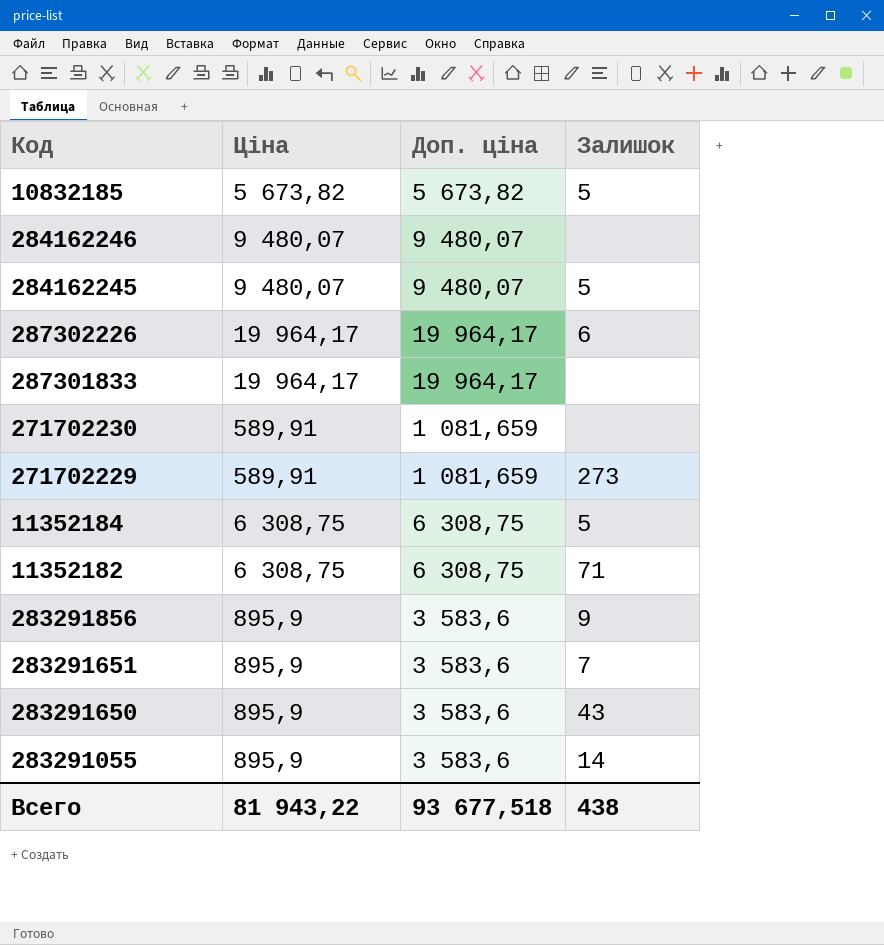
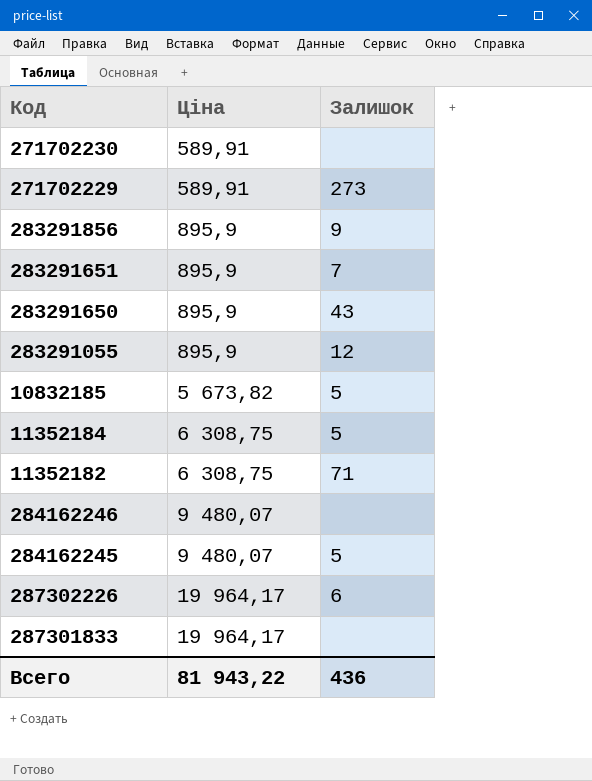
row order: none -> Ціна ascending
column Доп. ціна | position: 3 -> none
283291055 | Залишок: 14 -> 12
Всего | Залишок: 438 -> 436

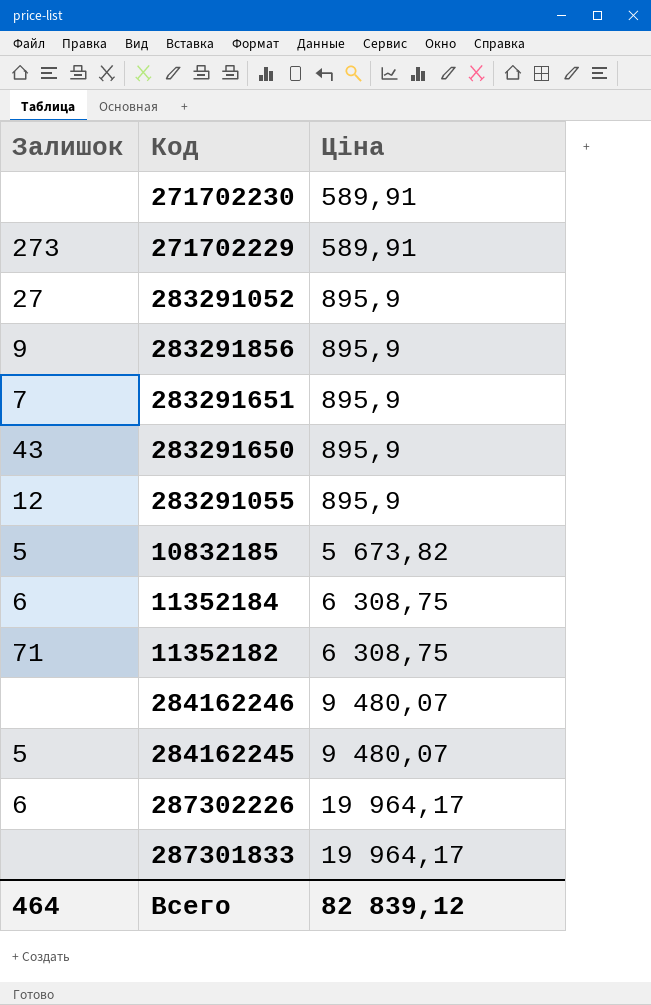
column Залишок | position: 3 -> 1
row 283291052: none -> 27 | 895,9
11352184 | Залишок: 5 -> 6
Всего | Залишок: 436 -> 464
Всего | Ціна: 81 943,22 -> 82 839,12

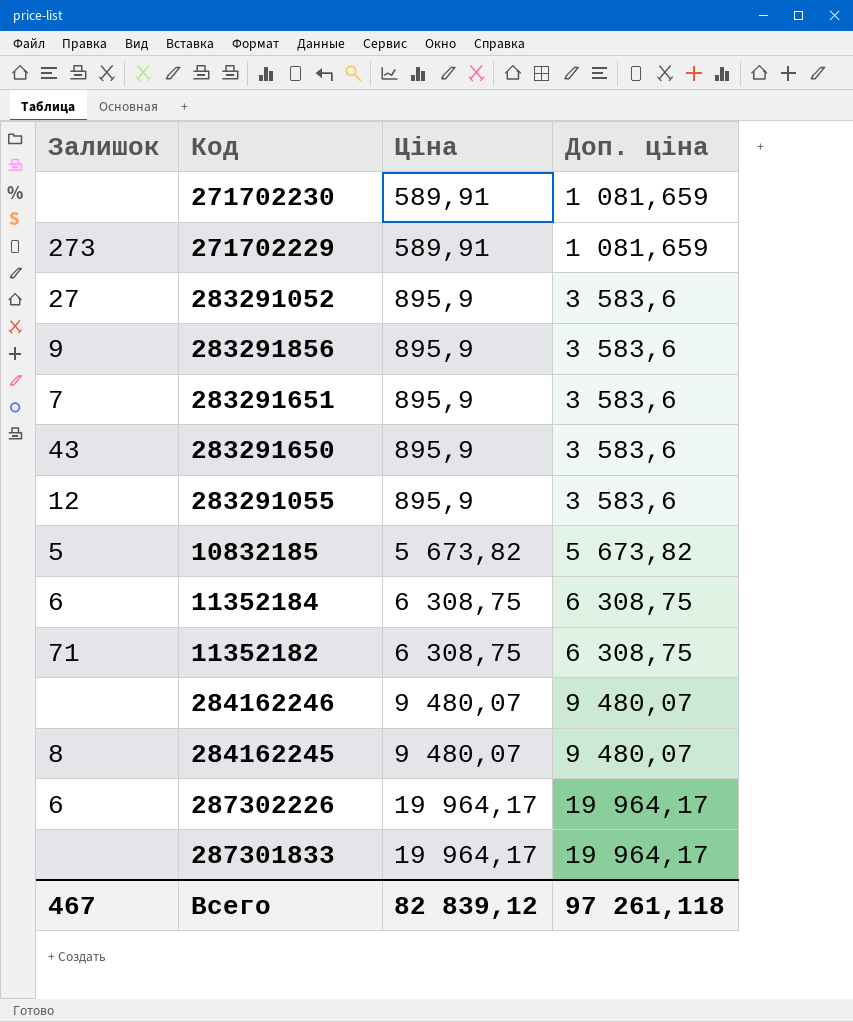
column Доп. ціна | position: none -> 4
284162245 | Залишок: 5 -> 8
Всего | Залишок: 464 -> 467

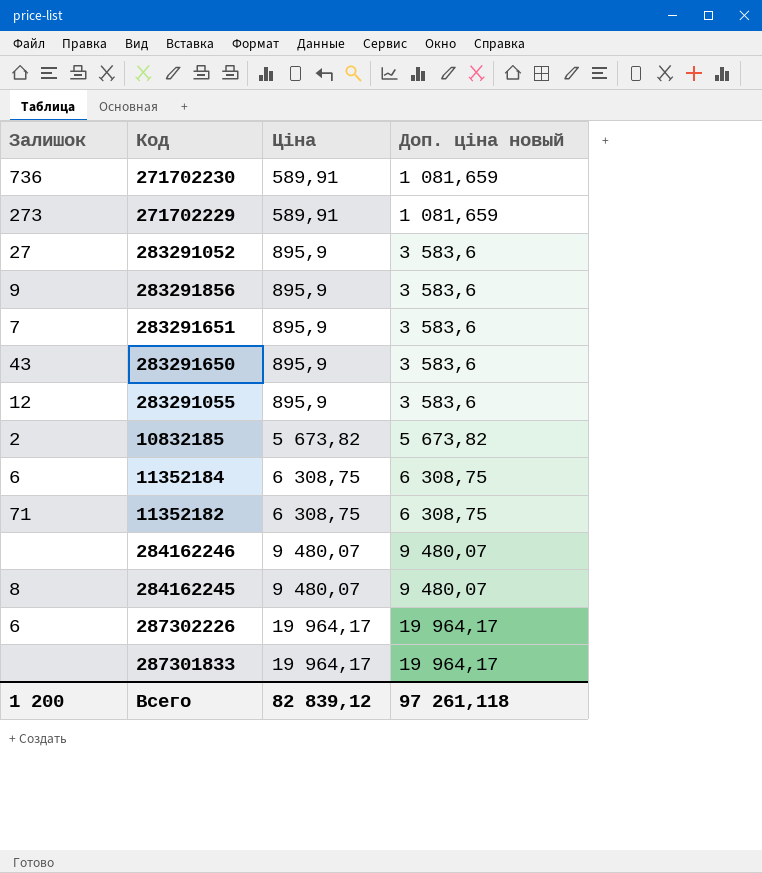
column name: Доп. ціна -> Доп. ціна новый
271702230 | Залишок: none -> 736
10832185 | Залишок: 5 -> 2
Всего | Залишок: 467 -> 1 200

